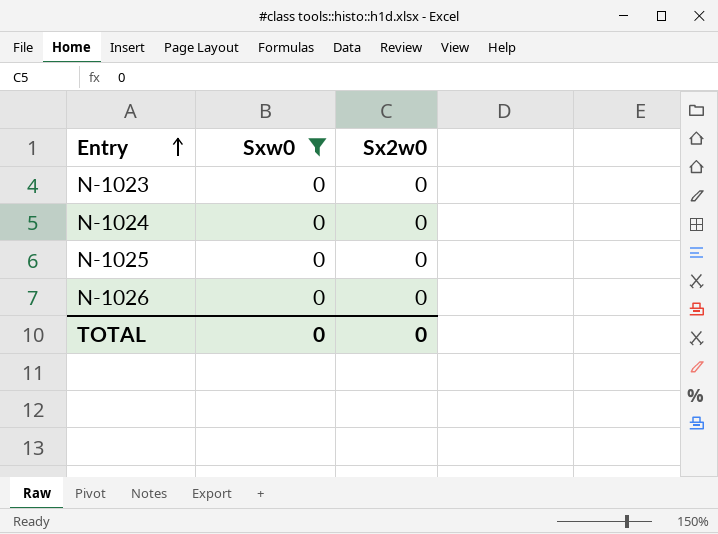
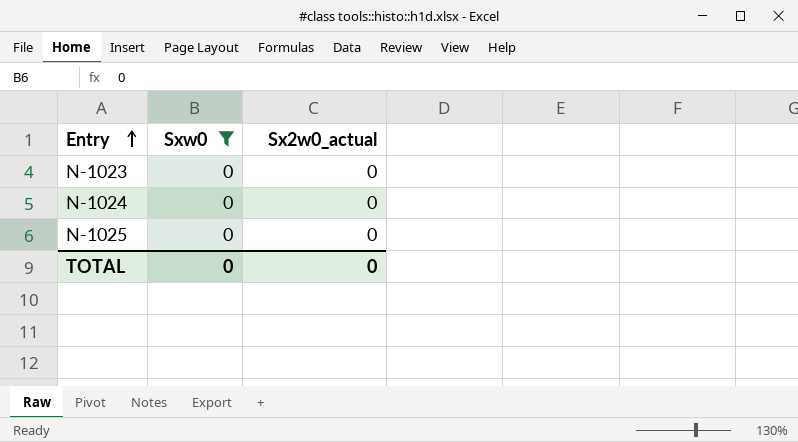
column name: Sx2w0 -> Sx2w0_actual
row N-1026: 0 | 0 -> none

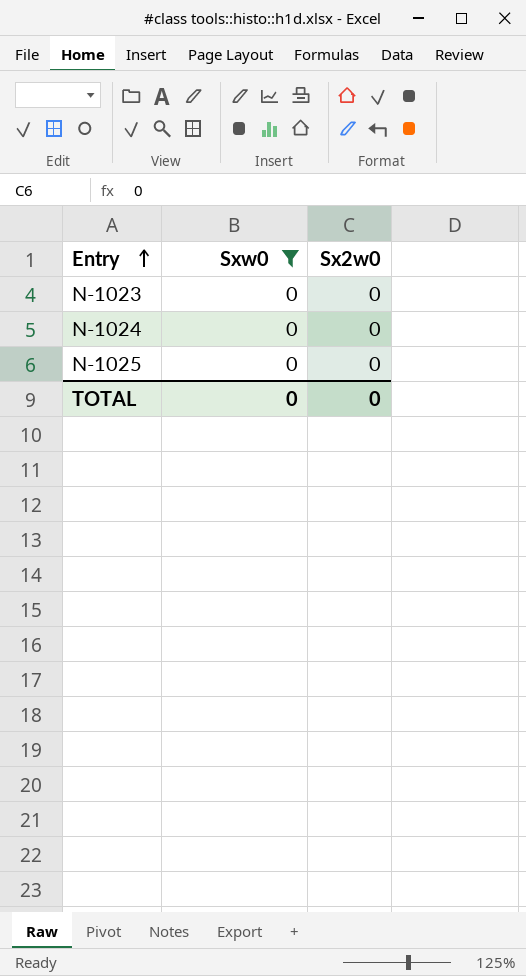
column name: Sx2w0_actual -> Sx2w0

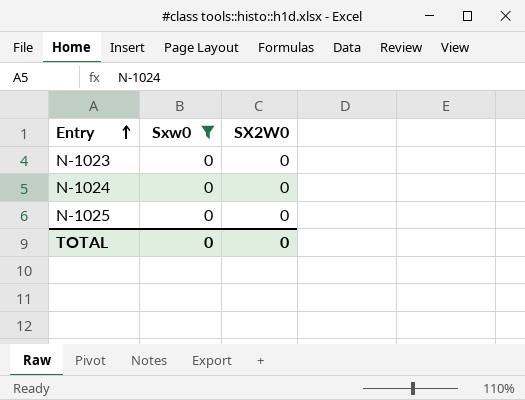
column name: Sx2w0 -> SX2W0

